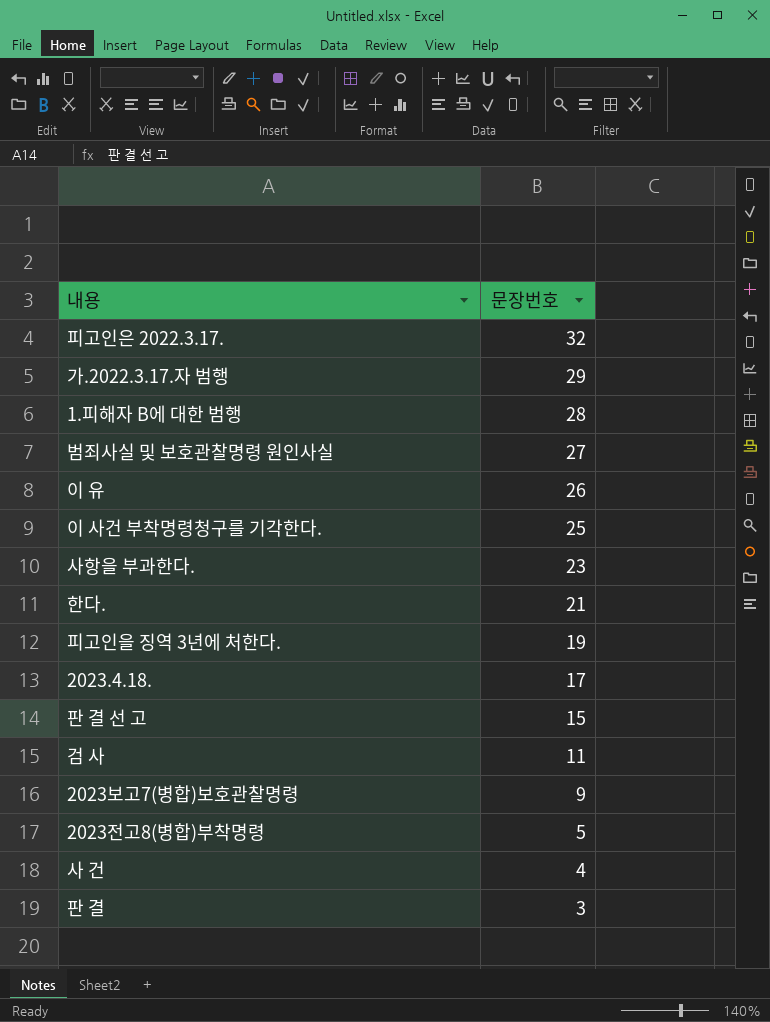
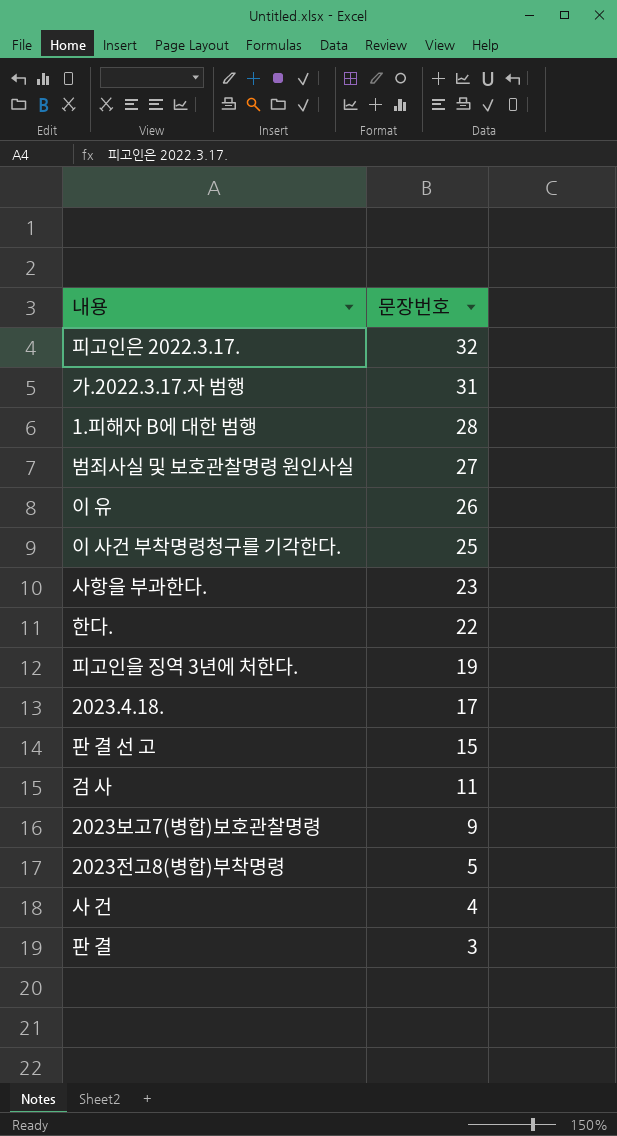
가.2022.3.17.자 범행 | 문장번호: 29 -> 31
한다. | 문장번호: 21 -> 22

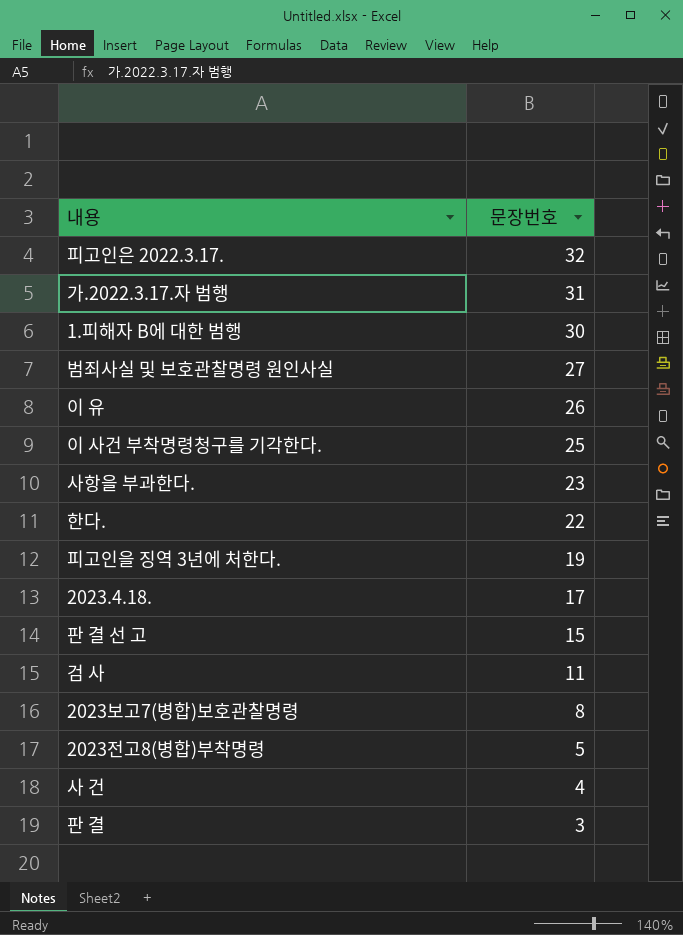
1.피해자 B에 대한 범행 | 문장번호: 28 -> 30
2023보고7(병합)보호관찰명령 | 문장번호: 9 -> 8

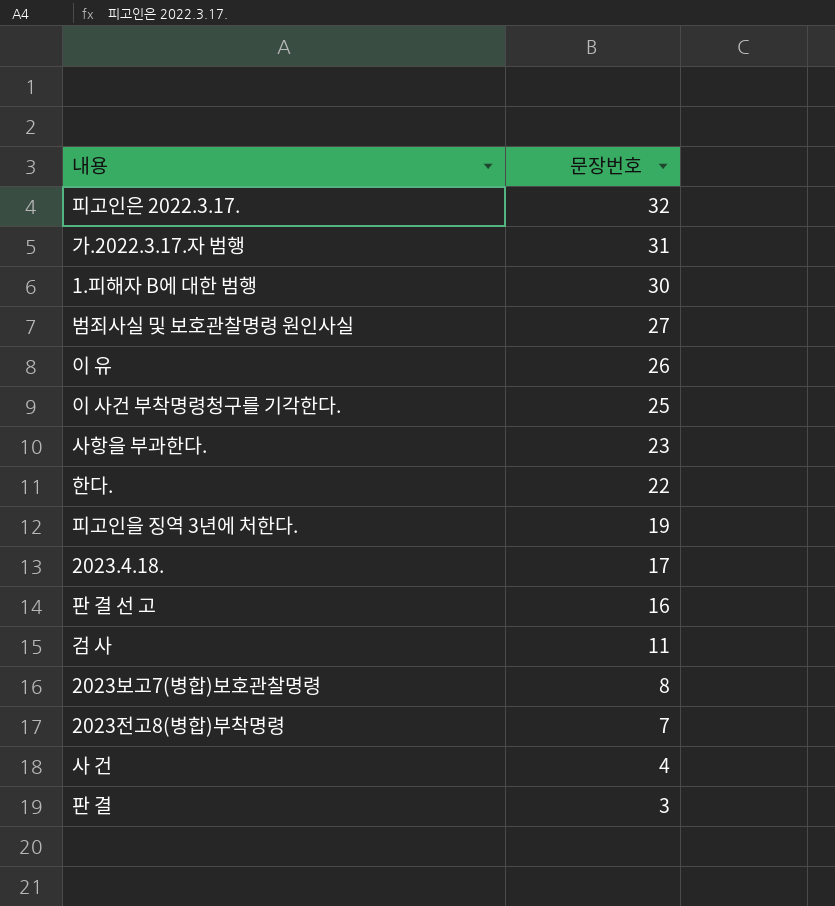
판 결 선 고 | 문장번호: 15 -> 16
2023전고8(병합)부착명령 | 문장번호: 5 -> 7

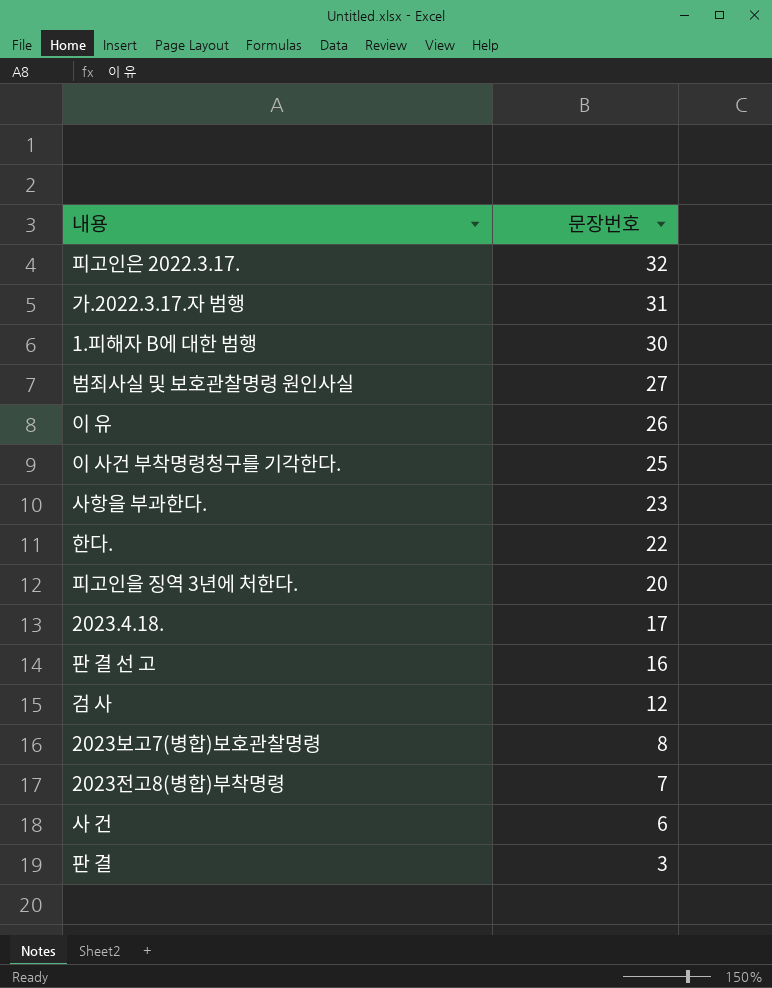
피고인을 징역 3년에 처한다. | 문장번호: 19 -> 20
검 사 | 문장번호: 11 -> 12
사 건 | 문장번호: 4 -> 6

